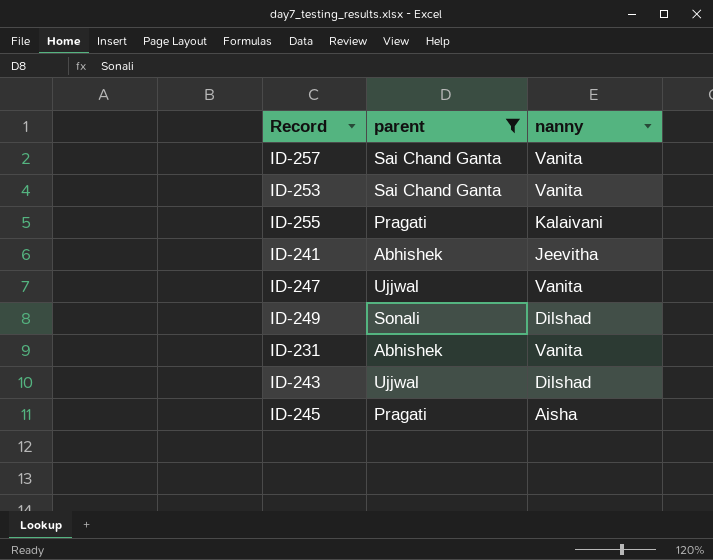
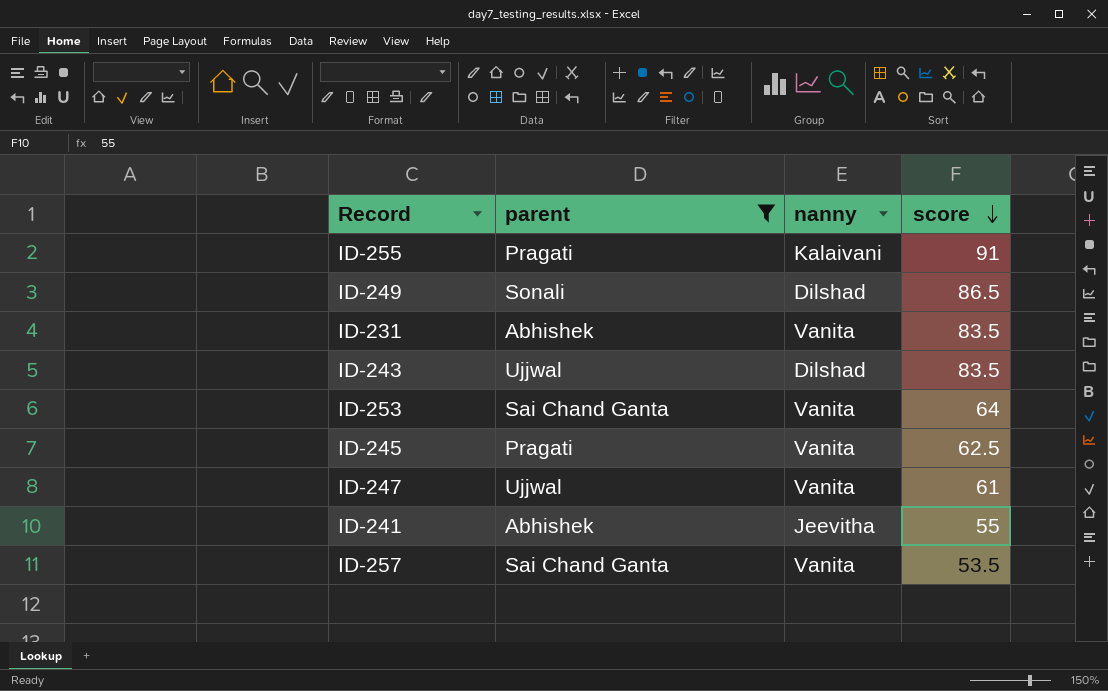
row order: none -> score descending
column score | position: none -> 4
ID-245 | nanny: Aisha -> Vanita

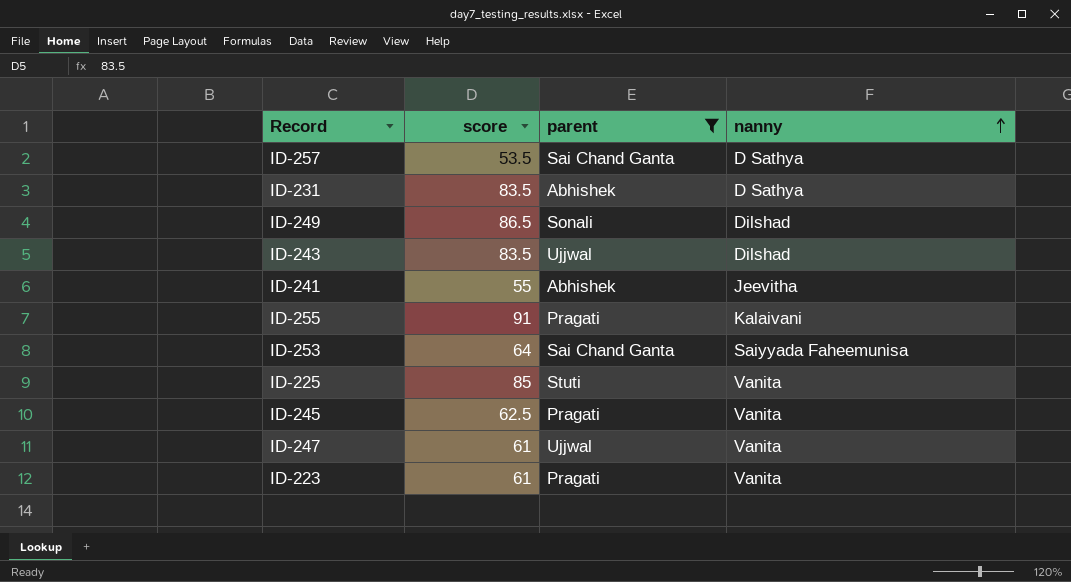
row order: score descending -> nanny ascending
column score | position: 4 -> 2
ID-257 | nanny: Vanita -> D Sathya
ID-231 | nanny: Vanita -> D Sathya
ID-253 | nanny: Vanita -> Saiyyada Faheemunisa
row ID-225: none -> 85 | Stuti | Vanita
row ID-223: none -> 61 | Pragati | Vanita

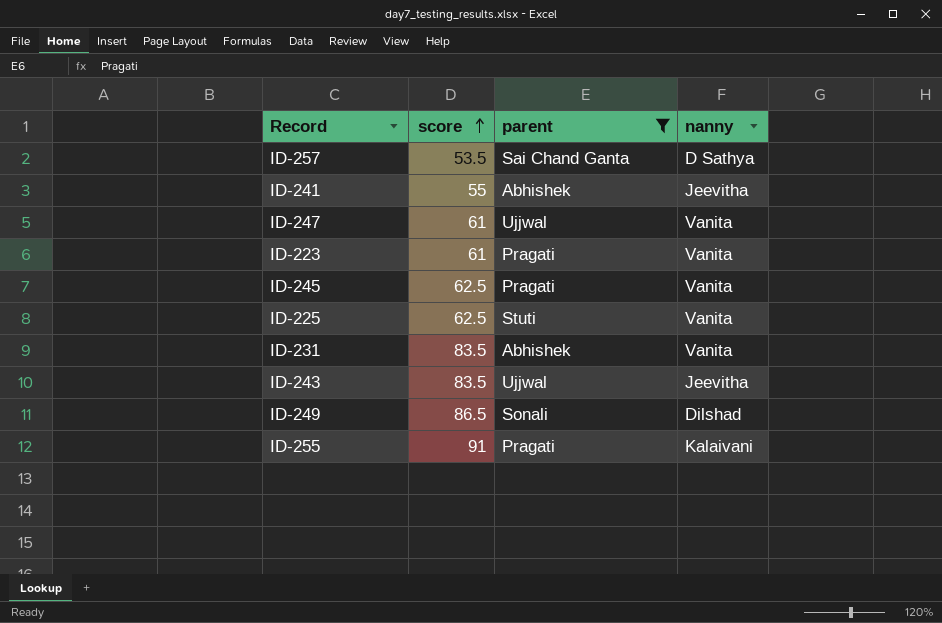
row order: nanny ascending -> score ascending
row ID-253: 64 | Sai Chand Ganta | Saiyyada Faheemunisa -> none
ID-225 | score: 85 -> 62.5
ID-231 | nanny: D Sathya -> Vanita
ID-243 | nanny: Dilshad -> Jeevitha

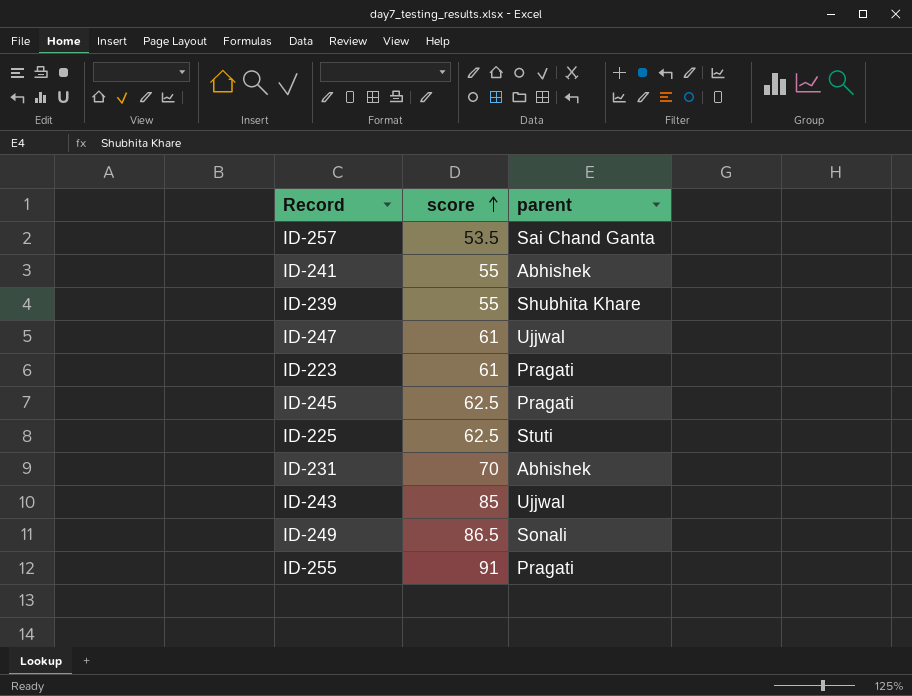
filter: parent != Shubhita Khare -> none
column nanny | position: 4 -> none
ID-231 | score: 83.5 -> 70
ID-243 | score: 83.5 -> 85

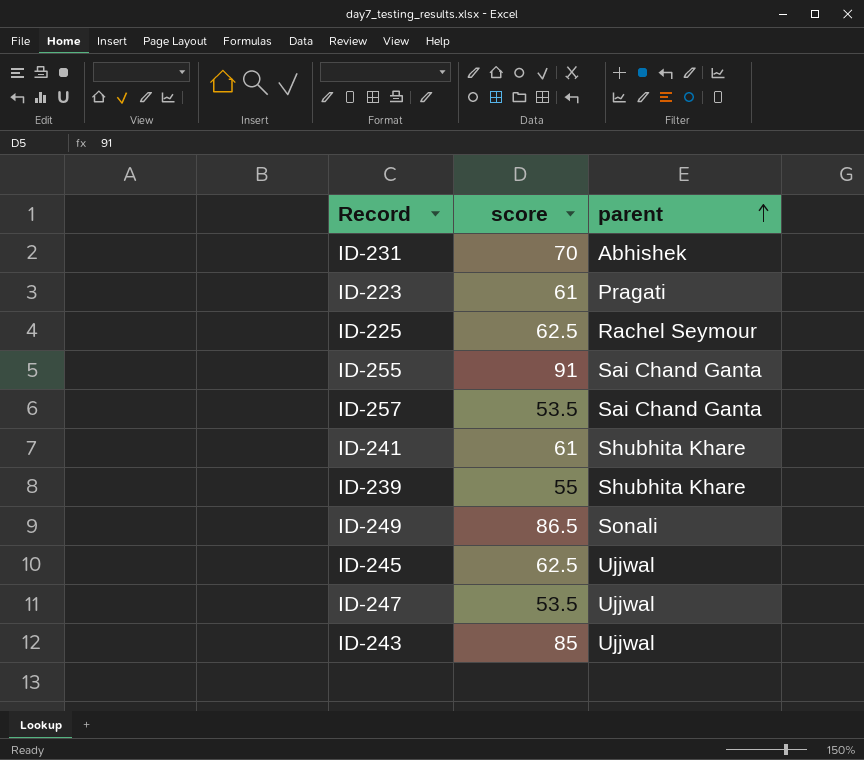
row order: score ascending -> parent ascending
ID-225 | parent: Stuti -> Rachel Seymour
ID-255 | parent: Pragati -> Sai Chand Ganta
ID-241 | score: 55 -> 61
ID-241 | parent: Abhishek -> Shubhita Khare
ID-245 | parent: Pragati -> Ujjwal
ID-247 | score: 61 -> 53.5

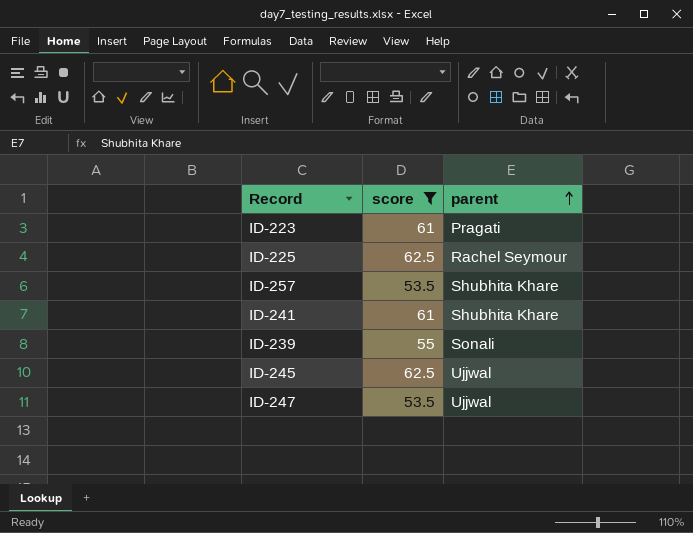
filter: none -> score <= 62.5
ID-257 | parent: Sai Chand Ganta -> Shubhita Khare
ID-239 | parent: Shubhita Khare -> Sonali

